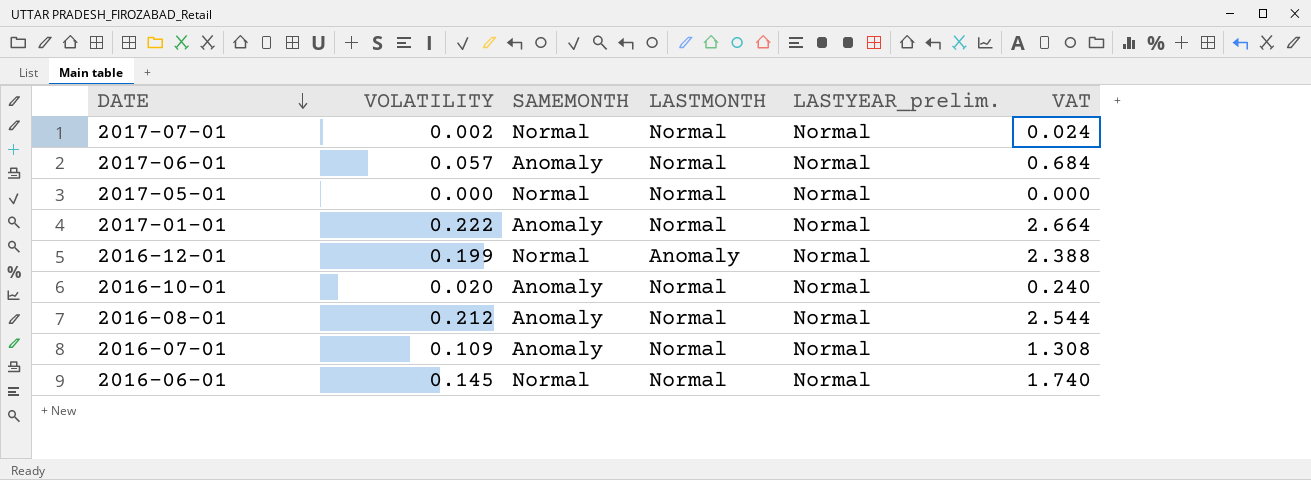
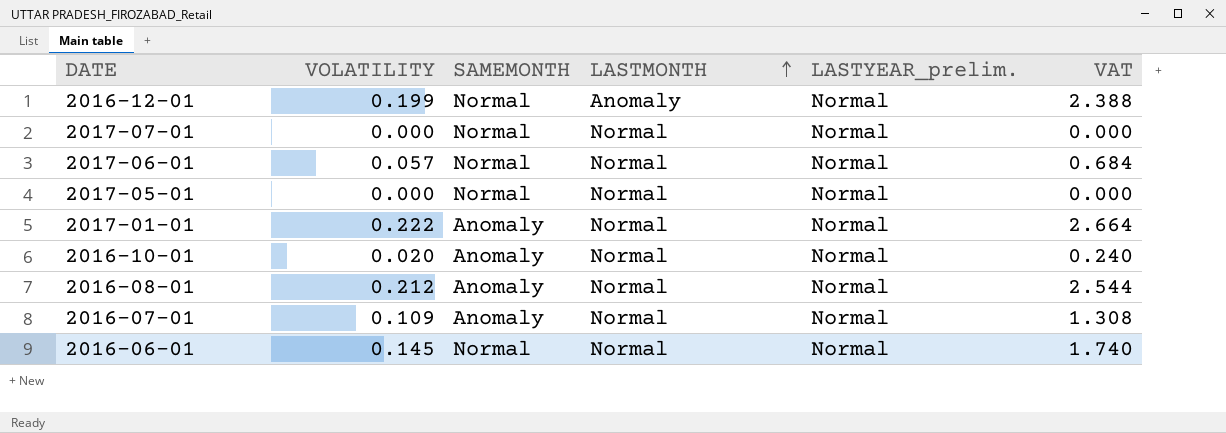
row order: DATE descending -> LASTMONTH ascending
2017-07-01 | VOLATILITY: 0.002 -> 0.000
2017-07-01 | VAT: 0.024 -> 0.000
2017-06-01 | SAMEMONTH: Anomaly -> Normal

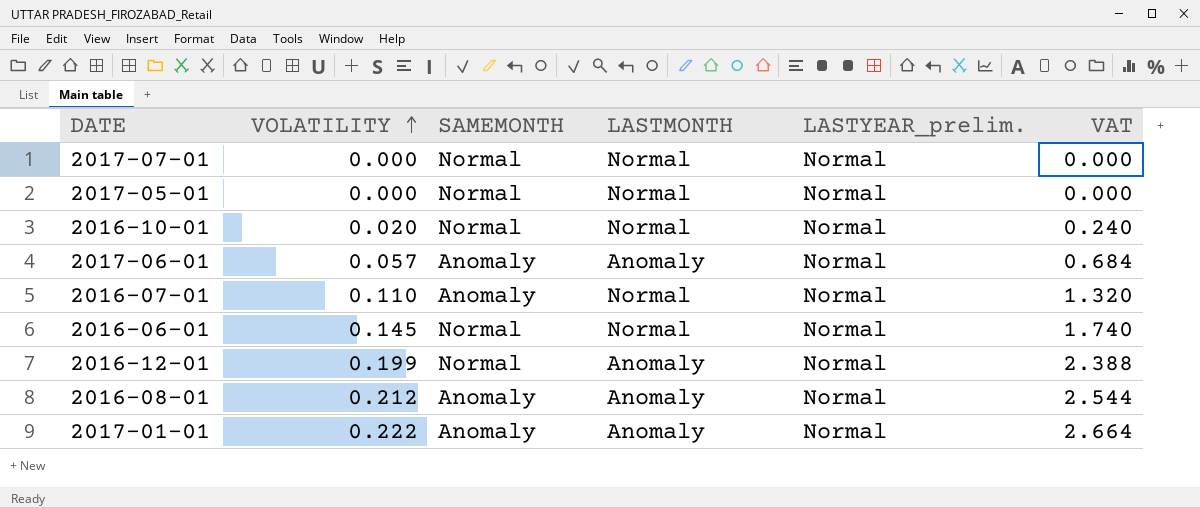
row order: LASTMONTH ascending -> VOLATILITY ascending
2016-10-01 | SAMEMONTH: Anomaly -> Normal
2017-06-01 | SAMEMONTH: Normal -> Anomaly
2017-06-01 | LASTMONTH: Normal -> Anomaly
2016-07-01 | VOLATILITY: 0.109 -> 0.110
2016-07-01 | VAT: 1.308 -> 1.320
2016-08-01 | LASTMONTH: Normal -> Anomaly
2017-01-01 | LASTMONTH: Normal -> Anomaly

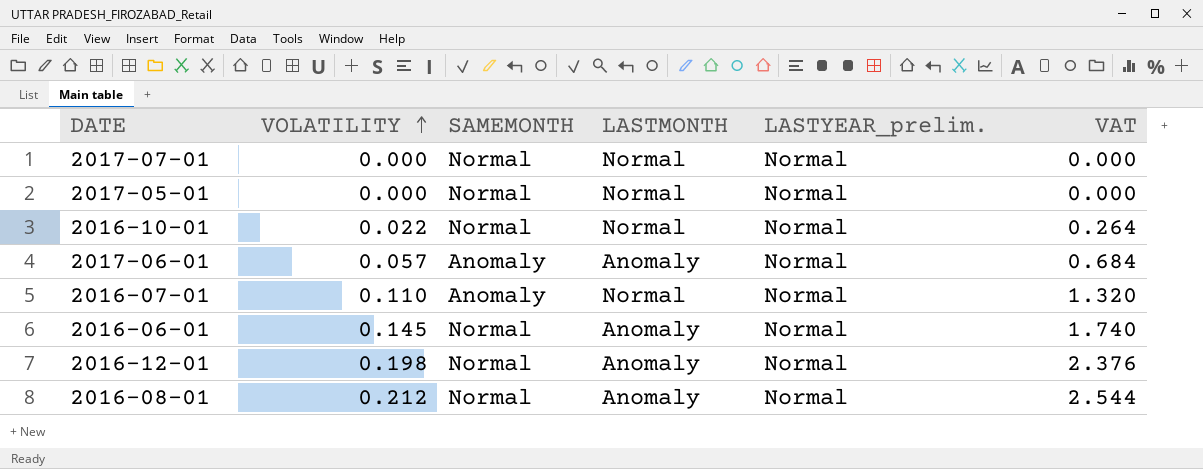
row 2017-01-01: 0.222 | Anomaly | Anomaly | Normal | 2.664 -> none
2016-10-01 | VOLATILITY: 0.020 -> 0.022
2016-10-01 | VAT: 0.240 -> 0.264
2016-06-01 | LASTMONTH: Normal -> Anomaly
2016-12-01 | VOLATILITY: 0.199 -> 0.198
2016-12-01 | VAT: 2.388 -> 2.376
2016-08-01 | SAMEMONTH: Anomaly -> Normal

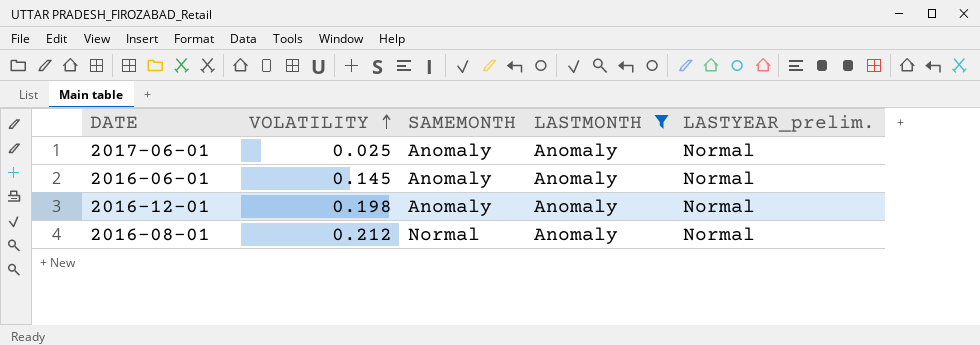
filter: none -> LASTMONTH = Anomaly
column VAT | formula: [VOLATILITY] * 12 -> none
2017-06-01 | VOLATILITY: 0.057 -> 0.025
2016-06-01 | SAMEMONTH: Normal -> Anomaly
2016-12-01 | SAMEMONTH: Normal -> Anomaly

